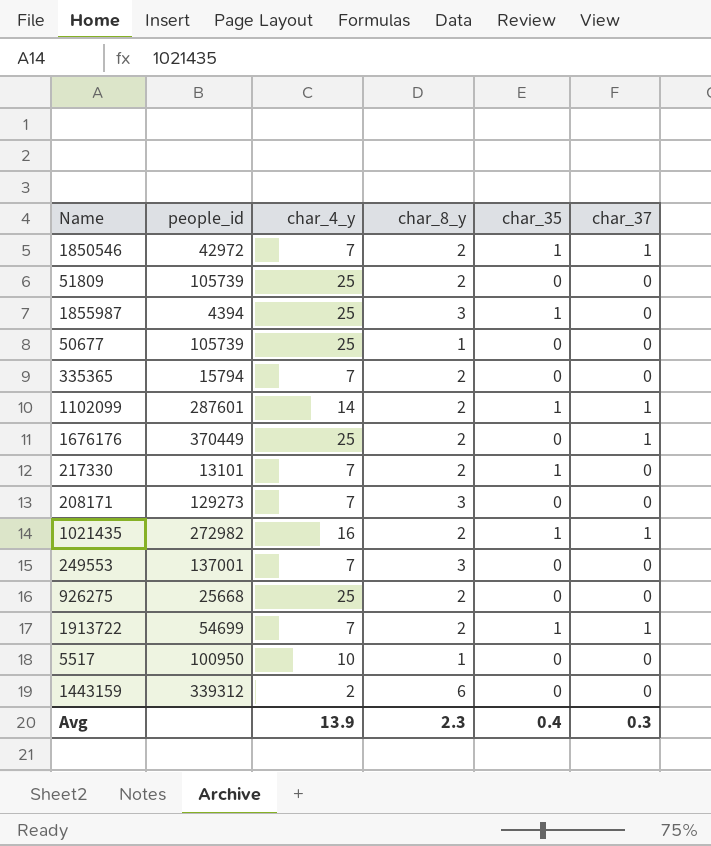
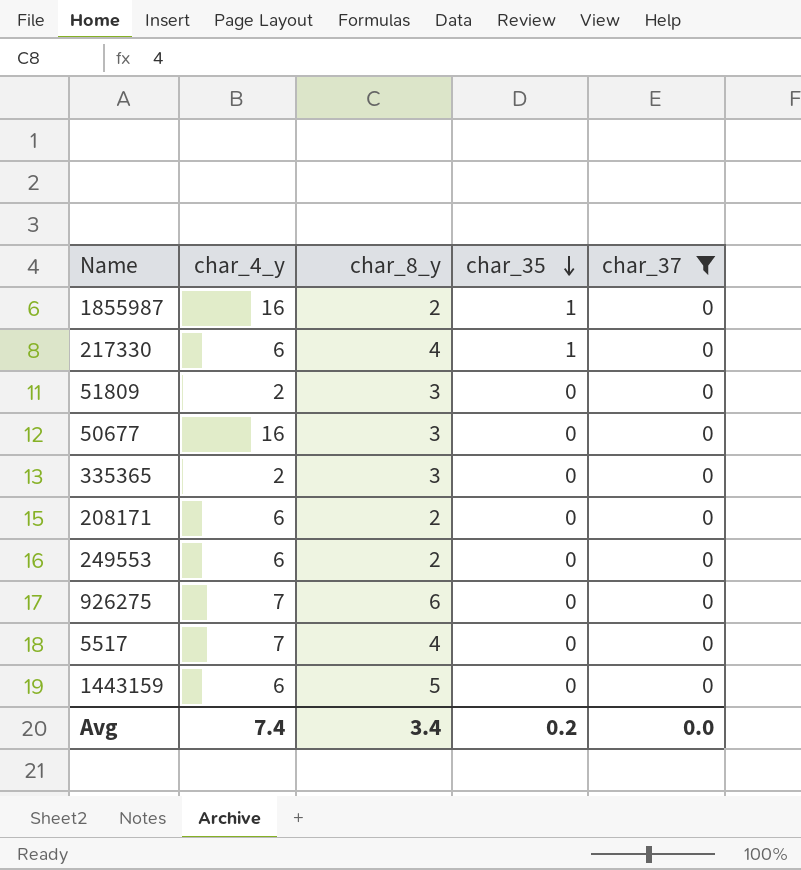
filter: none -> char_37 = 0
row order: none -> char_35 descending
column people_id | position: 2 -> none
1855987 | char_4_y: 25 -> 16
1855987 | char_8_y: 3 -> 2
217330 | char_4_y: 7 -> 6
217330 | char_8_y: 2 -> 4
51809 | char_4_y: 25 -> 2
51809 | char_8_y: 2 -> 3
50677 | char_4_y: 25 -> 16
50677 | char_8_y: 1 -> 3
335365 | char_4_y: 7 -> 2
335365 | char_8_y: 2 -> 3
208171 | char_4_y: 7 -> 6
208171 | char_8_y: 3 -> 2
249553 | char_4_y: 7 -> 6
249553 | char_8_y: 3 -> 2
926275 | char_4_y: 25 -> 7
926275 | char_8_y: 2 -> 6
5517 | char_4_y: 10 -> 7
5517 | char_8_y: 1 -> 4
1443159 | char_4_y: 2 -> 6
1443159 | char_8_y: 6 -> 5
Avg | char_4_y: 13.9 -> 7.4
Avg | char_8_y: 2.3 -> 3.4
Avg | char_35: 0.4 -> 0.2
Avg | char_37: 0.3 -> 0.0

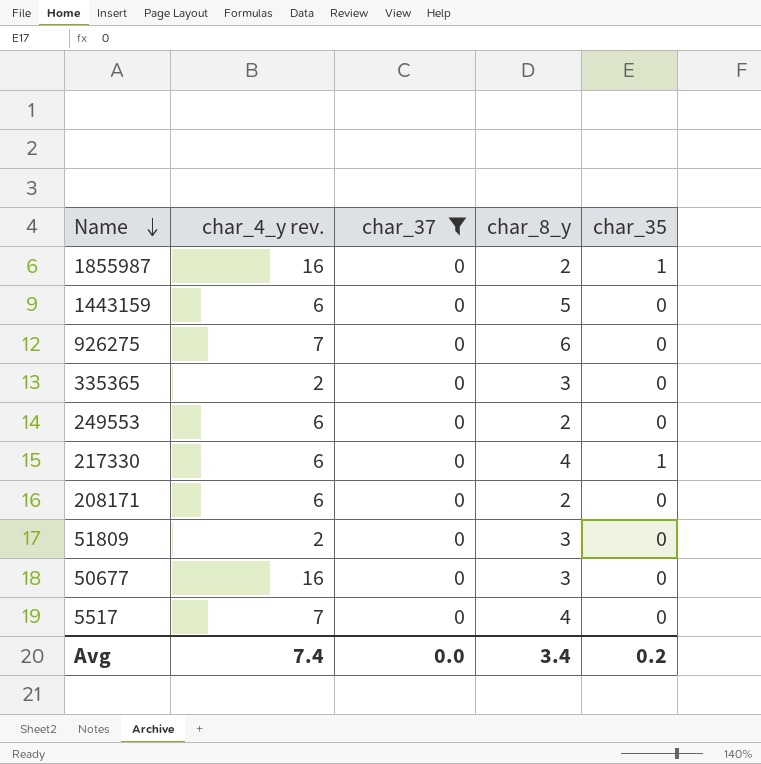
row order: char_35 descending -> Name descending
column name: char_4_y -> char_4_y rev.
column char_37 | position: 5 -> 3

